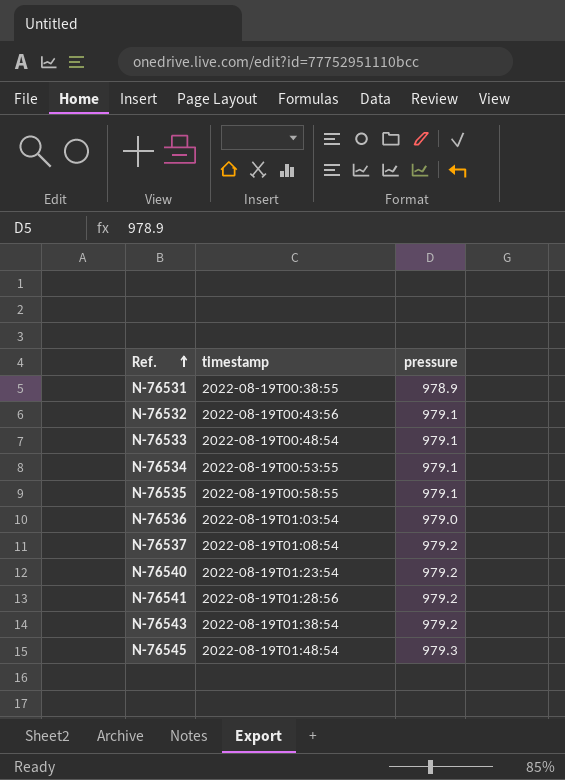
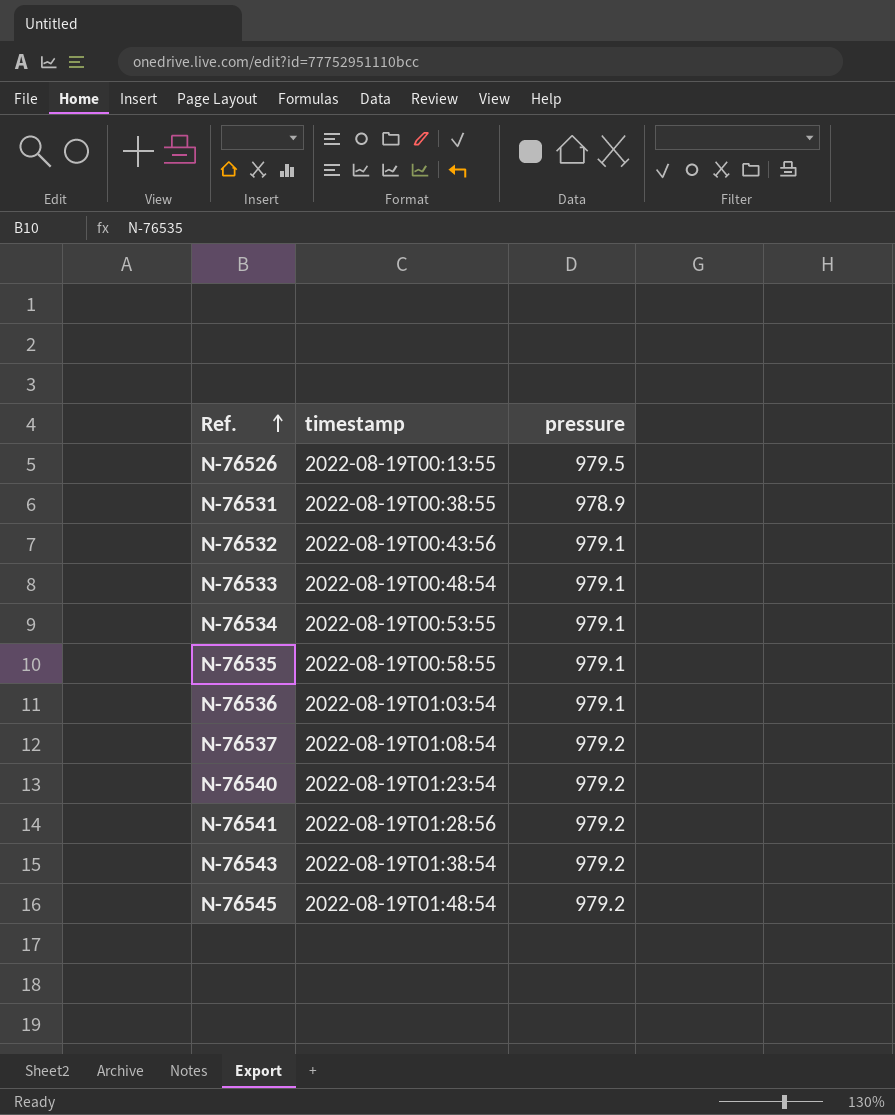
row N-76526: none -> 2022-08-19T00:13:55 | 979.5
N-76536 | pressure: 979.0 -> 979.1
N-76545 | pressure: 979.3 -> 979.2

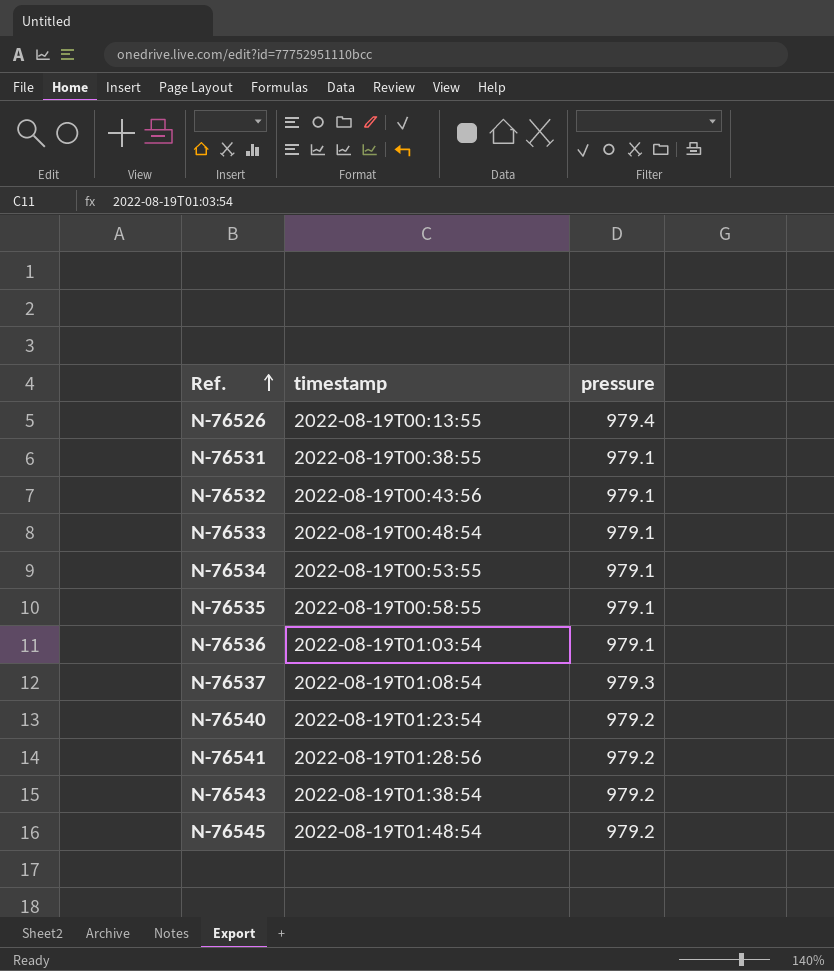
N-76526 | pressure: 979.5 -> 979.4
N-76531 | pressure: 978.9 -> 979.1
N-76537 | pressure: 979.2 -> 979.3

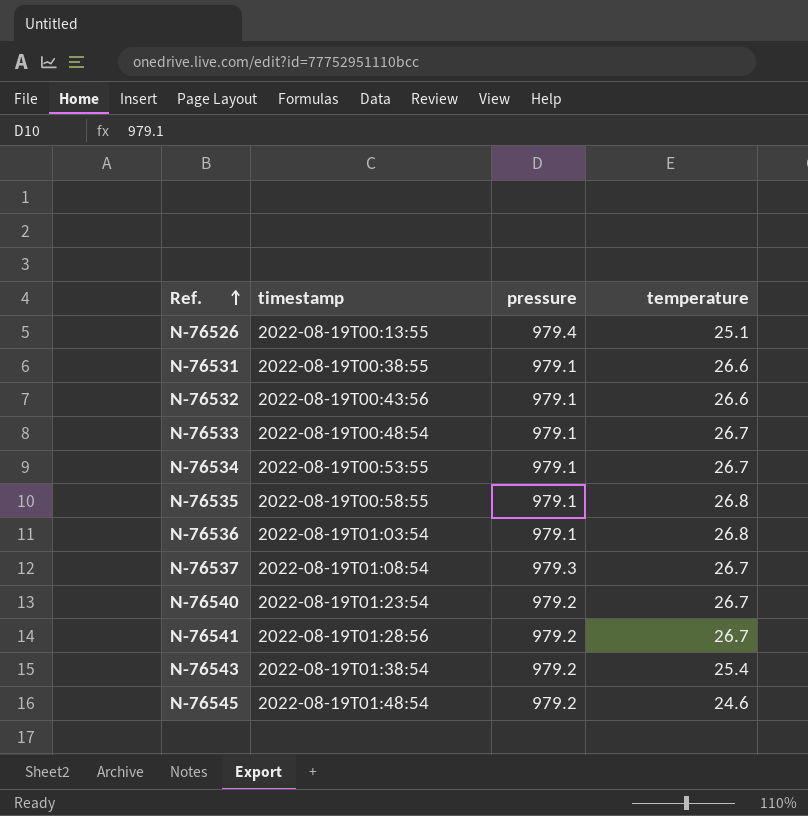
column temperature | position: none -> 4

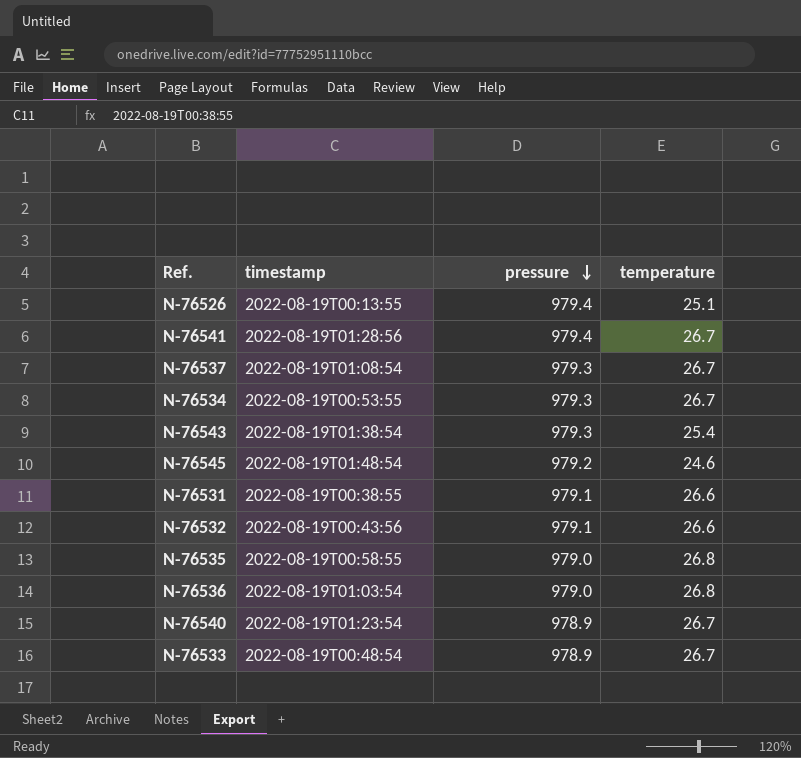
row order: Ref. ascending -> pressure descending
N-76541 | pressure: 979.2 -> 979.4
N-76534 | pressure: 979.1 -> 979.3
N-76543 | pressure: 979.2 -> 979.3
N-76535 | pressure: 979.1 -> 979.0
N-76536 | pressure: 979.1 -> 979.0
N-76540 | pressure: 979.2 -> 978.9
N-76533 | pressure: 979.1 -> 978.9

